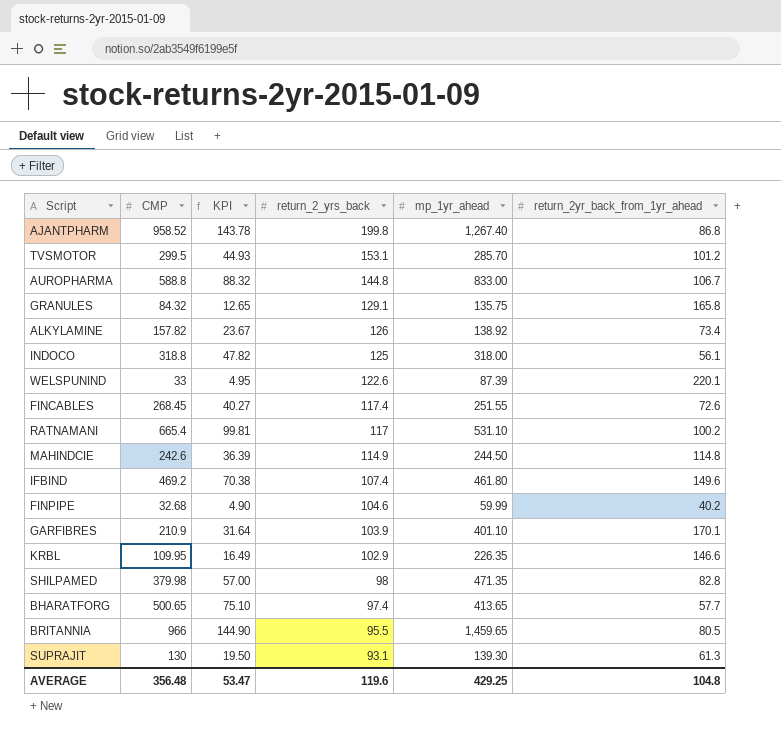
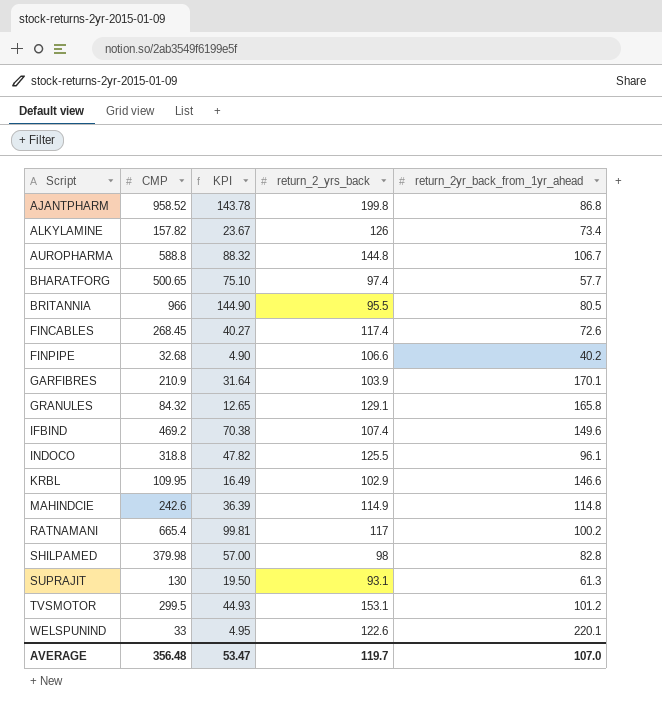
row order: return_2_yrs_back descending -> Script ascending
column mp_1yr_ahead | position: 5 -> none
FINPIPE | return_2_yrs_back: 104.6 -> 106.6
INDOCO | return_2_yrs_back: 125 -> 125.5
INDOCO | return_2yr_back_from_1yr_ahead: 56.1 -> 96.1
AVERAGE | return_2_yrs_back: 119.6 -> 119.7
AVERAGE | return_2yr_back_from_1yr_ahead: 104.8 -> 107.0

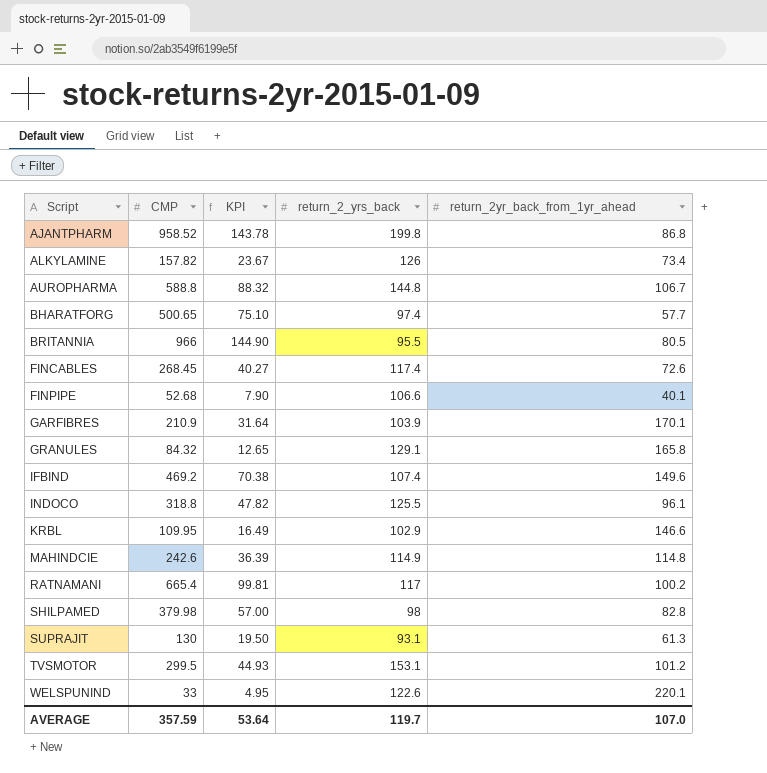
FINPIPE | CMP: 32.68 -> 52.68
FINPIPE | KPI: 4.90 -> 7.90
FINPIPE | return_2yr_back_from_1yr_ahead: 40.2 -> 40.1
AVERAGE | CMP: 356.48 -> 357.59
AVERAGE | KPI: 53.47 -> 53.64

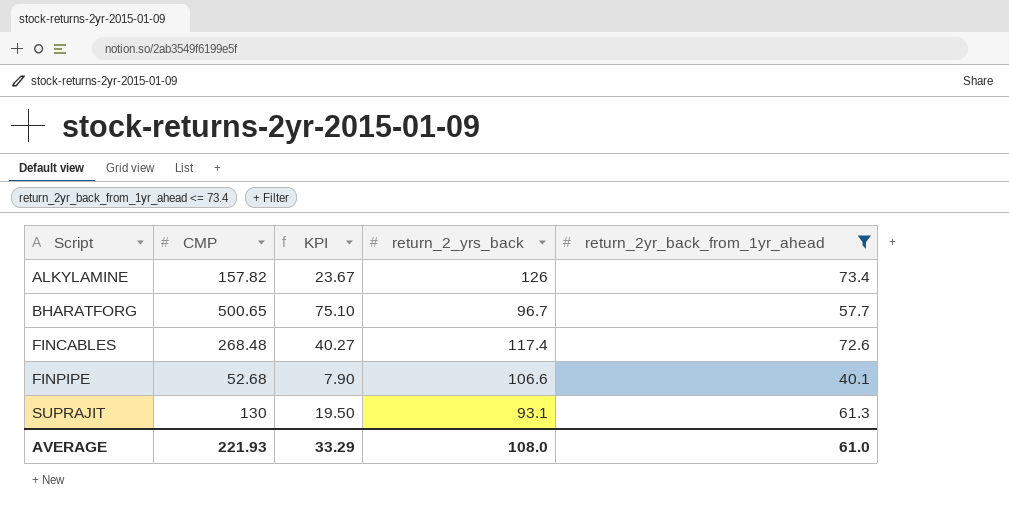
filter: none -> return_2yr_back_from_1yr_ahead <= 73.4
BHARATFORG | return_2_yrs_back: 97.4 -> 96.7
FINCABLES | CMP: 268.45 -> 268.48
AVERAGE | CMP: 357.59 -> 221.93
AVERAGE | KPI: 53.64 -> 33.29
AVERAGE | return_2_yrs_back: 119.7 -> 108.0
AVERAGE | return_2yr_back_from_1yr_ahead: 107.0 -> 61.0

